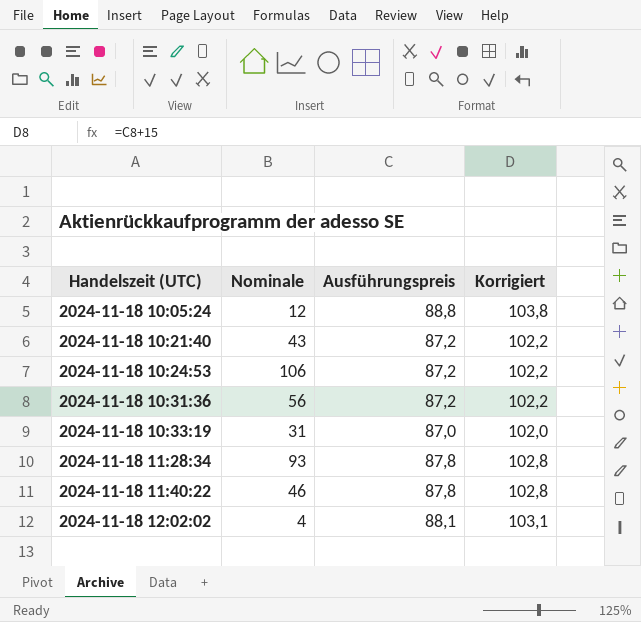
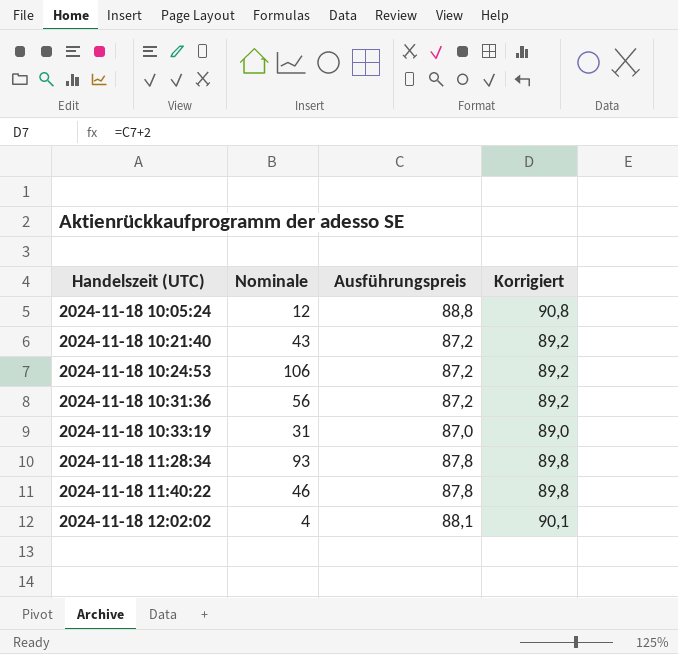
column Korrigiert | formula: [Ausführungspreis] + 15 -> [Ausführungspreis] + 2

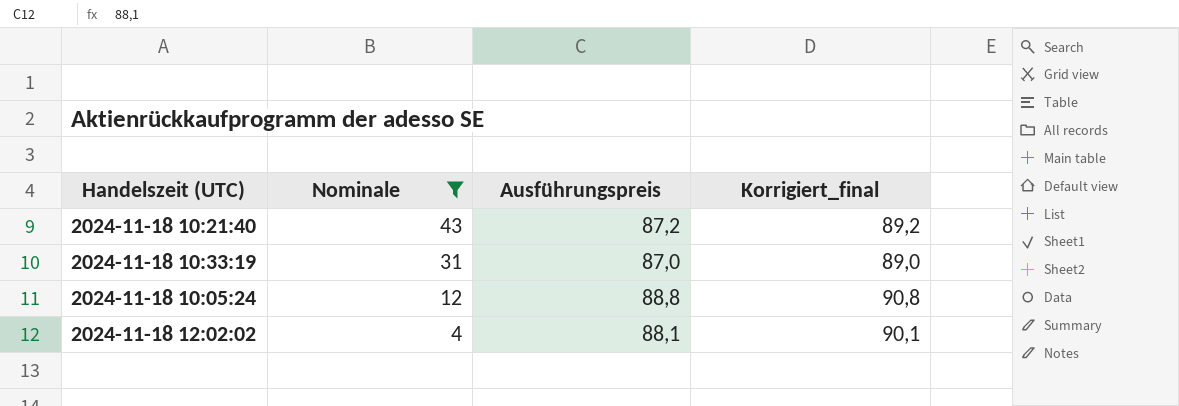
filter: none -> Nominale <= 43
row order: Handelszeit (UTC) ascending -> Nominale descending
column name: Korrigiert -> Korrigiert_final

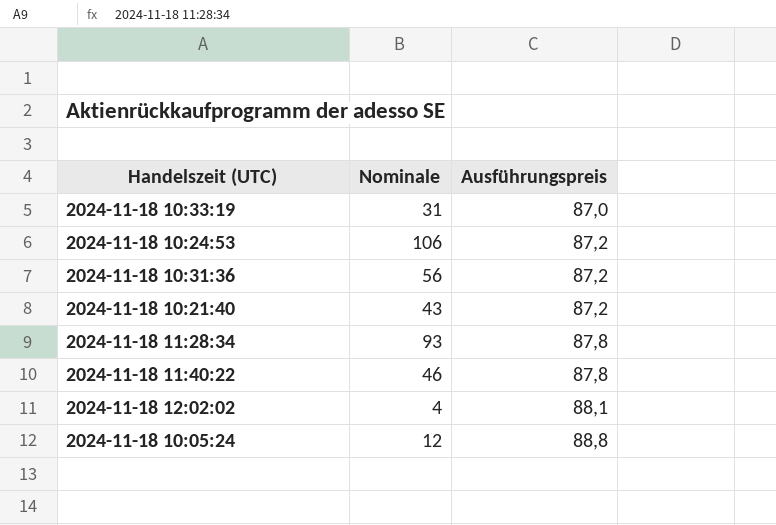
filter: Nominale <= 43 -> none
row order: Nominale descending -> Ausführungspreis ascending
column Korrigiert_final | formula: [Ausführungspreis] + 2 -> none

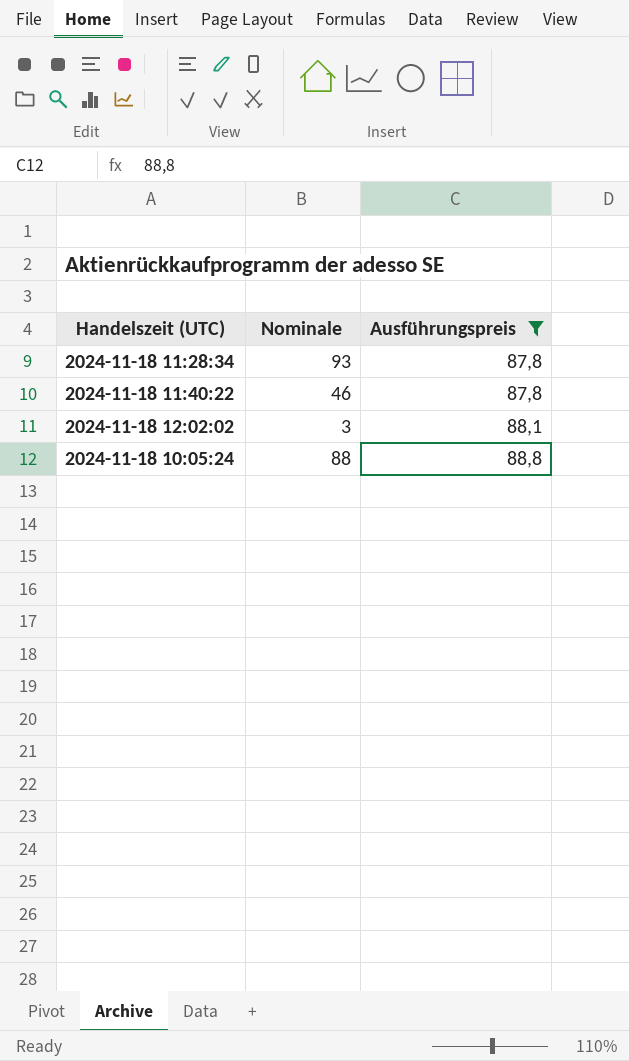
filter: none -> Ausführungspreis >= 87,8
2024-11-18 12:02:02 | Nominale: 4 -> 3
2024-11-18 10:05:24 | Nominale: 12 -> 88

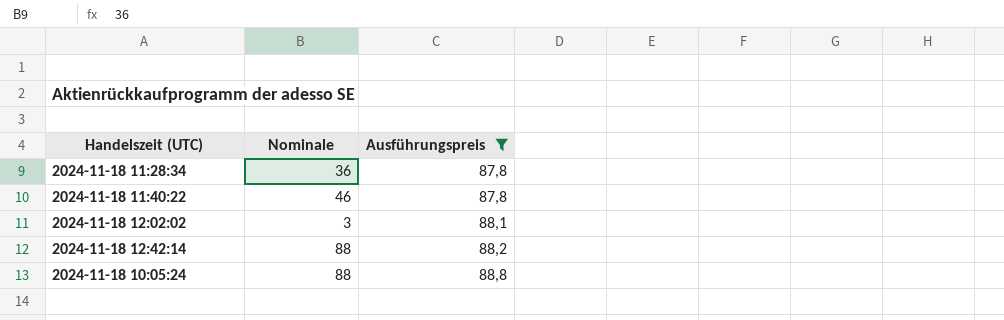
2024-11-18 11:28:34 | Nominale: 93 -> 36
row 2024-11-18 12:42:14: none -> 88 | 88,2

